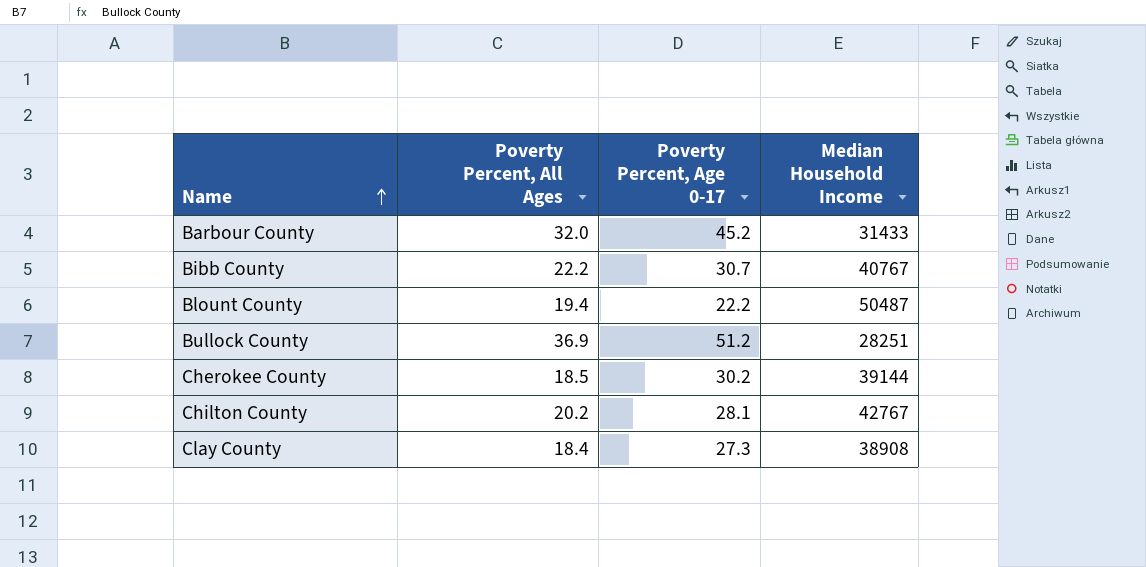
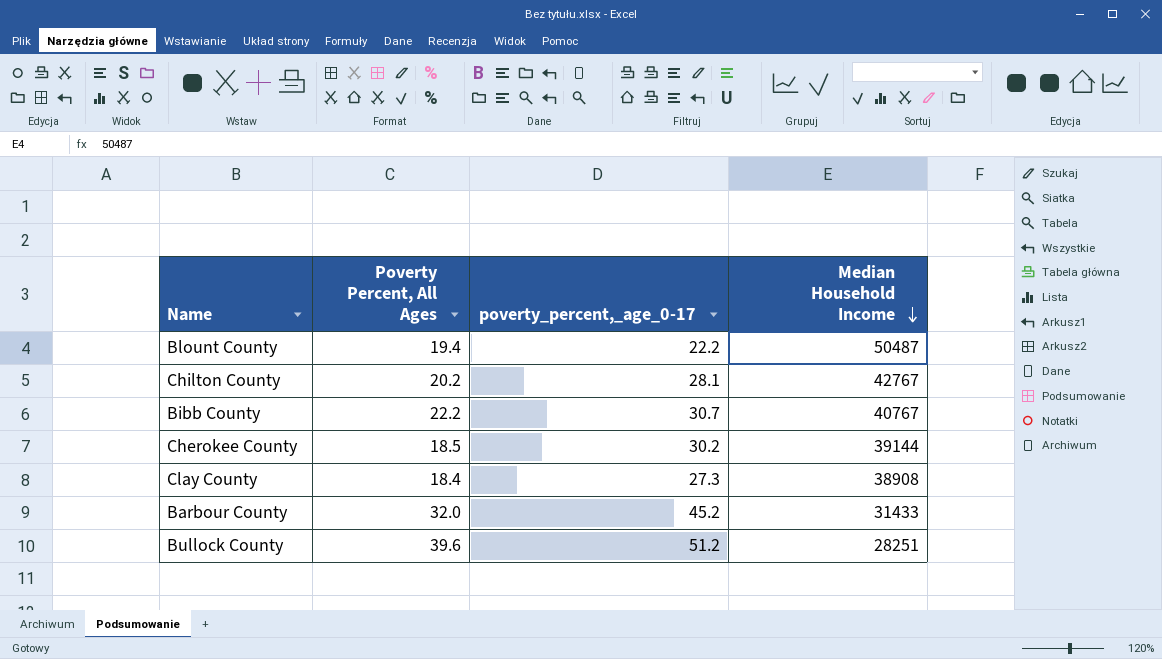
row order: Name ascending -> Median Household Income descending
column name: Poverty Percent, Age 0-17 -> poverty_percent,_age_0-17
Bullock County | Poverty Percent, All Ages: 36.9 -> 39.6

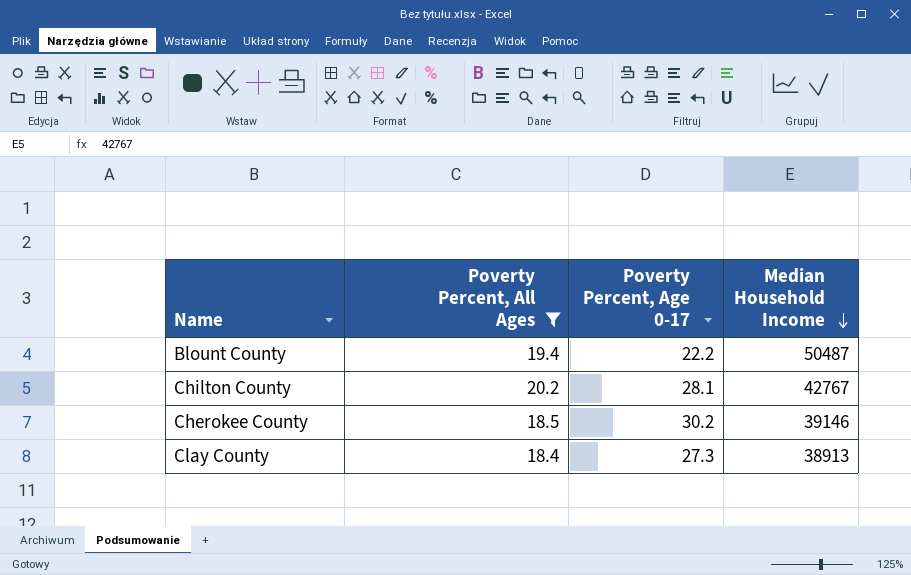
filter: none -> Poverty Percent, All Ages <= 20.2
column name: poverty_percent,_age_0-17 -> Poverty Percent, Age 0-17
Cherokee County | Median Household Income: 39144 -> 39146
Clay County | Median Household Income: 38908 -> 38913

